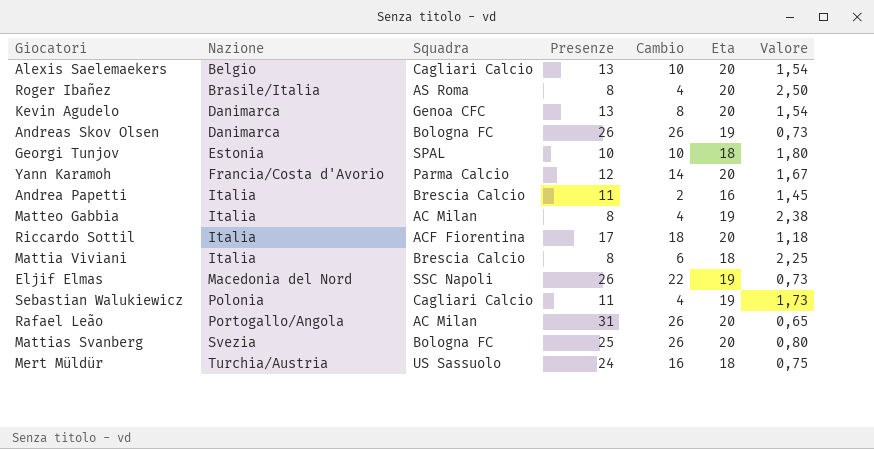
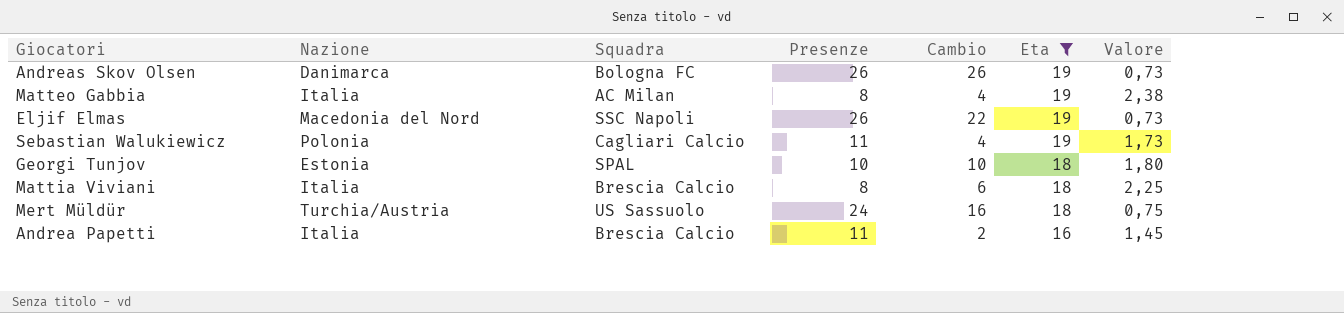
filter: none -> Eta != 20
row order: Nazione ascending -> Eta descending

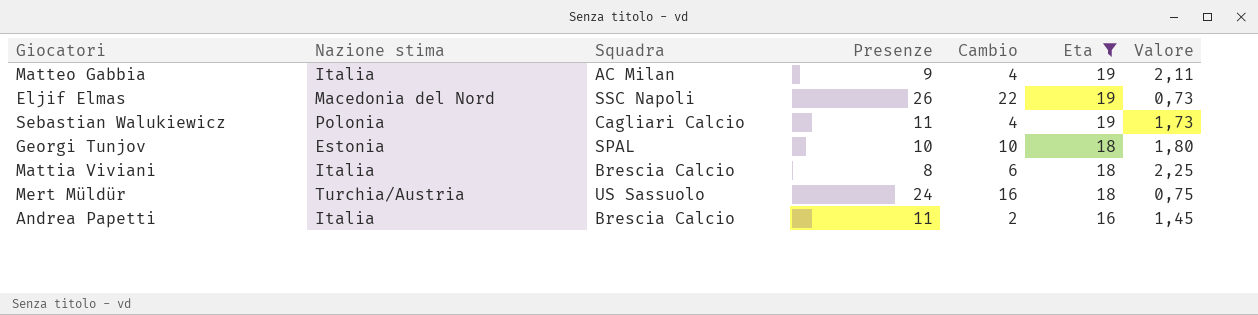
column name: Nazione -> Nazione stima
row Andreas Skov Olsen: Danimarca | Bologna FC | 26 | 26 | 19 | 0,73 -> none
Matteo Gabbia | Presenze: 8 -> 9
Matteo Gabbia | Valore: 2,38 -> 2,11

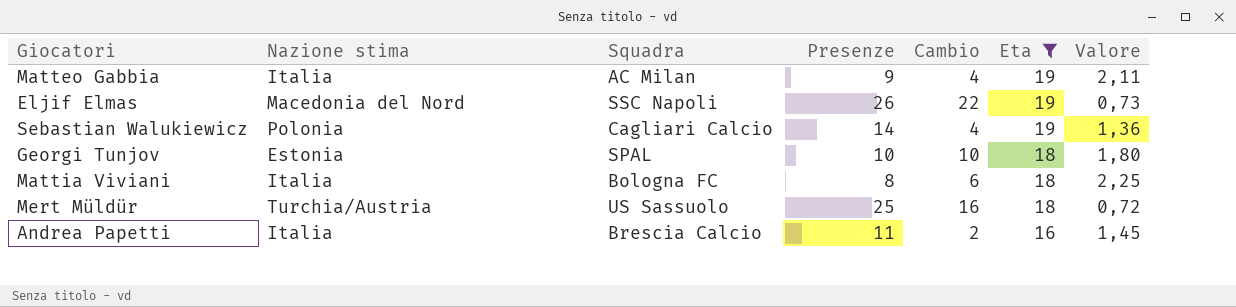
Sebastian Walukiewicz | Presenze: 11 -> 14
Sebastian Walukiewicz | Valore: 1,73 -> 1,36
Mattia Viviani | Squadra: Brescia Calcio -> Bologna FC
Mert Müldür | Presenze: 24 -> 25
Mert Müldür | Valore: 0,75 -> 0,72

